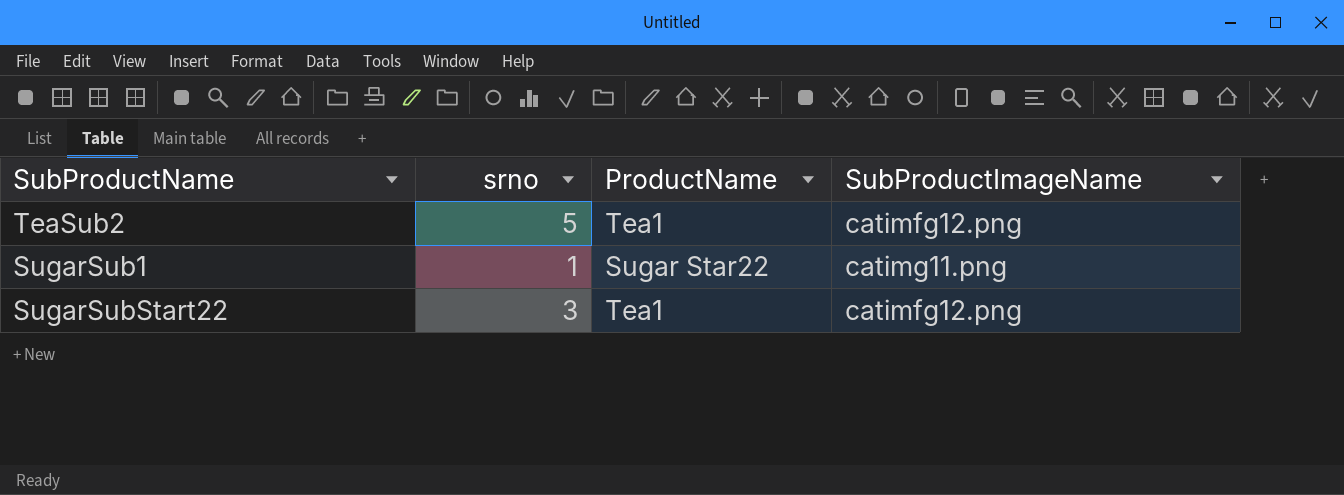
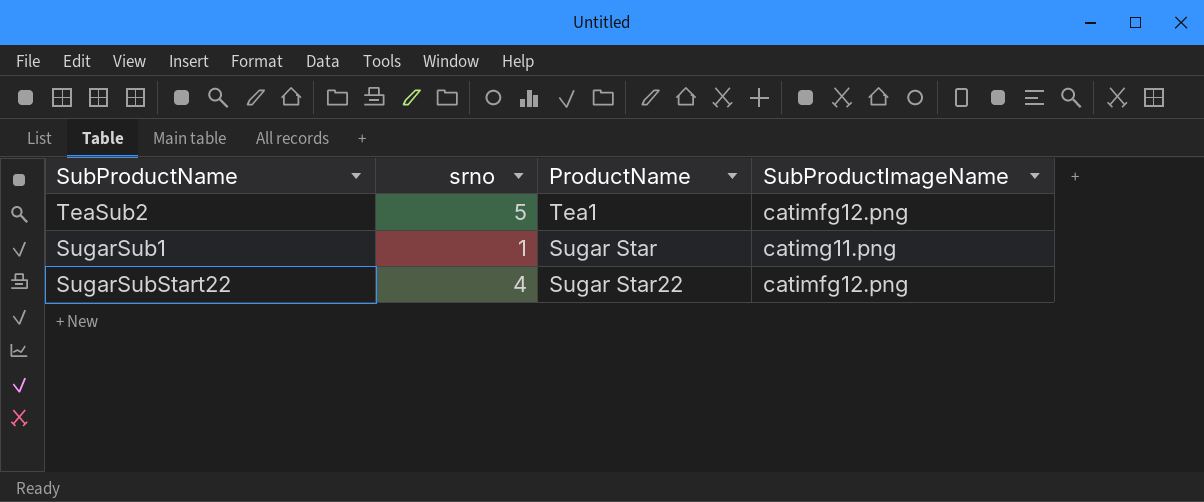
SugarSub1 | ProductName: Sugar Star22 -> Sugar Star
SugarSubStart22 | srno: 3 -> 4
SugarSubStart22 | ProductName: Tea1 -> Sugar Star22

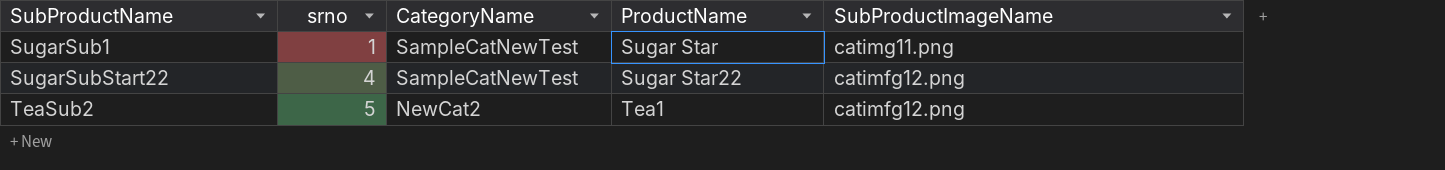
row order: none -> SubProductName ascending
column CategoryName | position: none -> 3

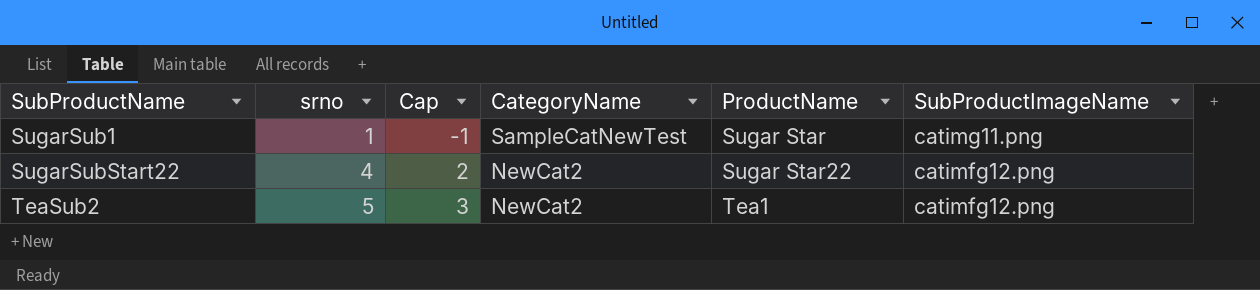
column Cap | formula: none -> [srno] - 2
SugarSubStart22 | CategoryName: SampleCatNewTest -> NewCat2

